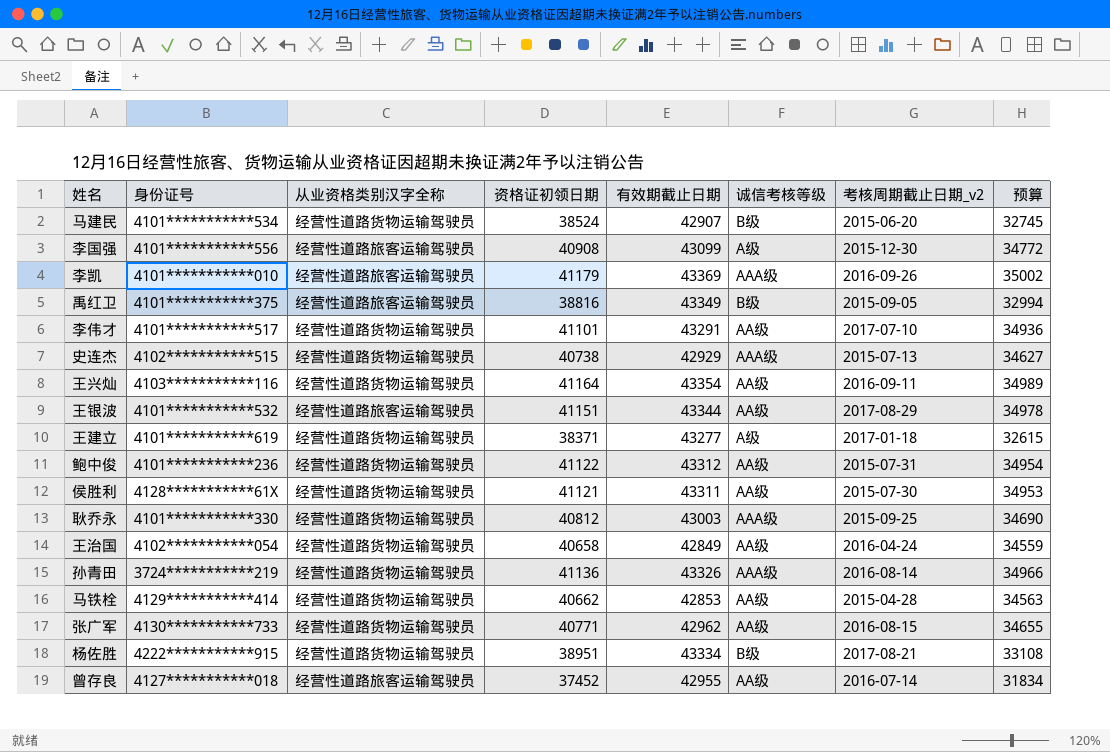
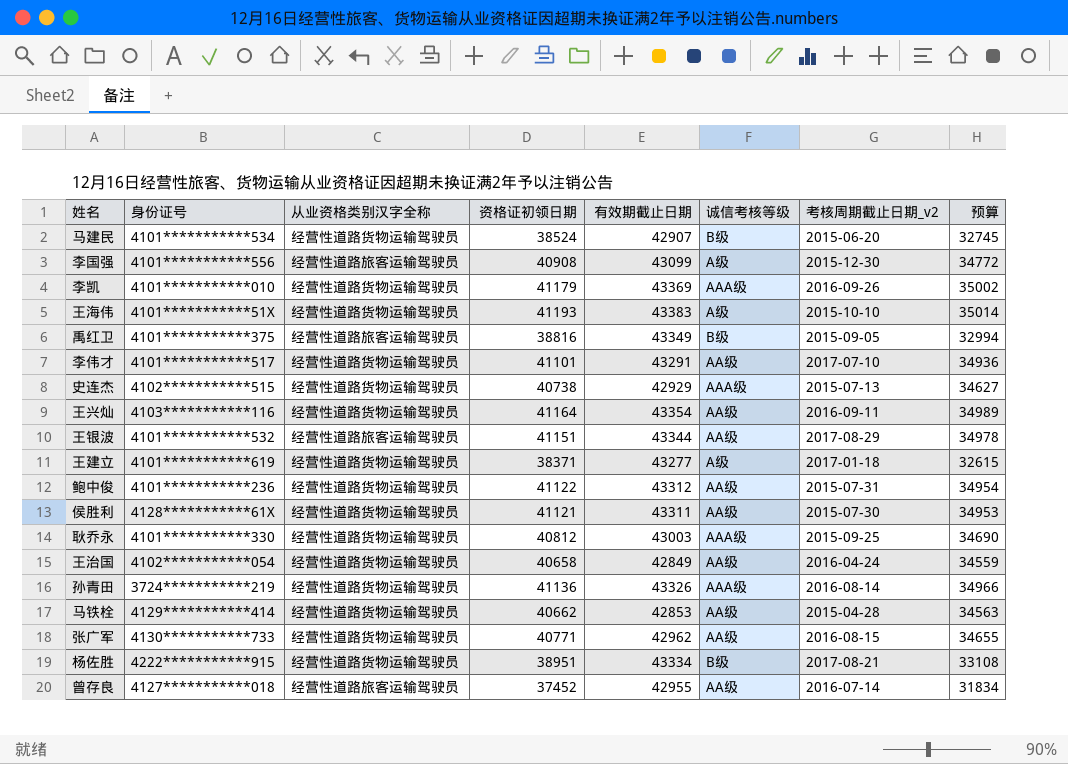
李凯 | 从业资格类别汉字全称: 经营性道路旅客运输驾驶员 -> 经营性道路货物运输驾驶员
row 王海伟: none -> 4101***********51X | 经营性道路货物运输驾驶员 | 41193 | 43383 | A级 | 2015-10-10 | 35014

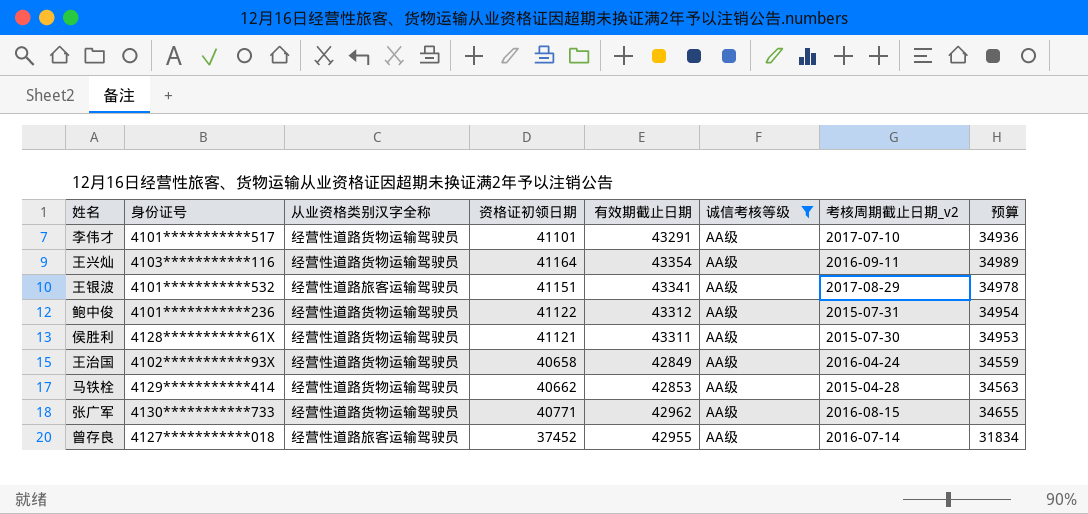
filter: none -> 诚信考核等级 = AA级
王银波 | 有效期截止日期: 43344 -> 43341
王治国 | 身份证号: 4102***********054 -> 4102***********93X

